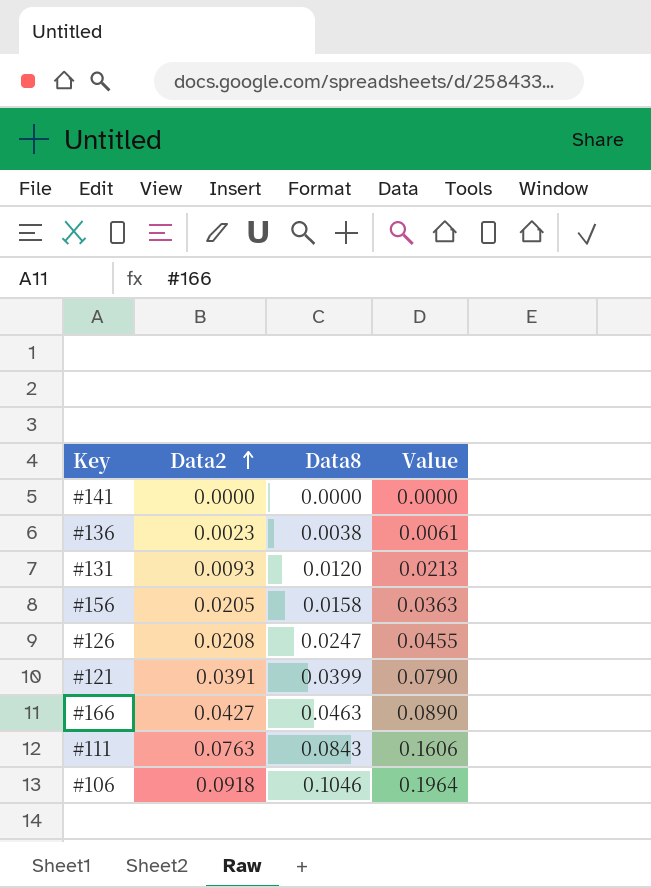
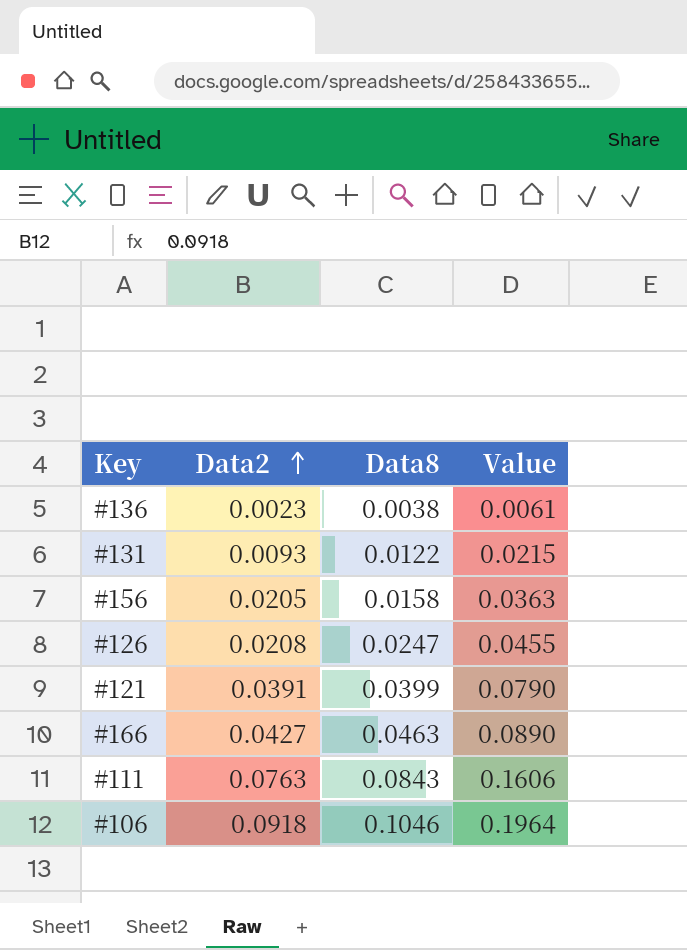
row #141: 0.0000 | 0.0000 | 0.0000 -> none
#131 | Data8: 0.0120 -> 0.0122
#131 | Value: 0.0213 -> 0.0215

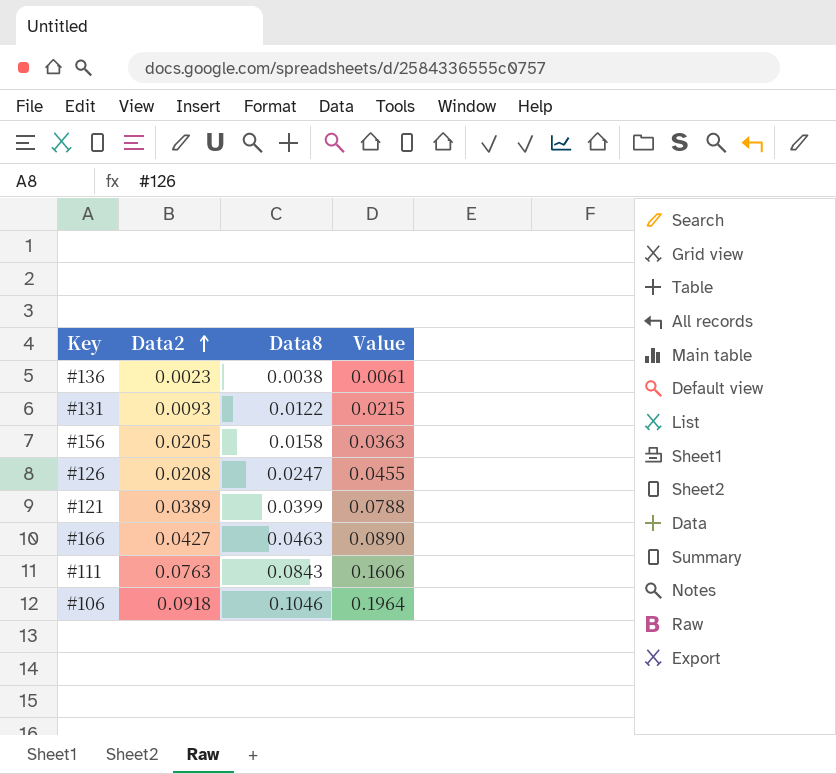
#121 | Data2: 0.0391 -> 0.0389
#121 | Value: 0.0790 -> 0.0788

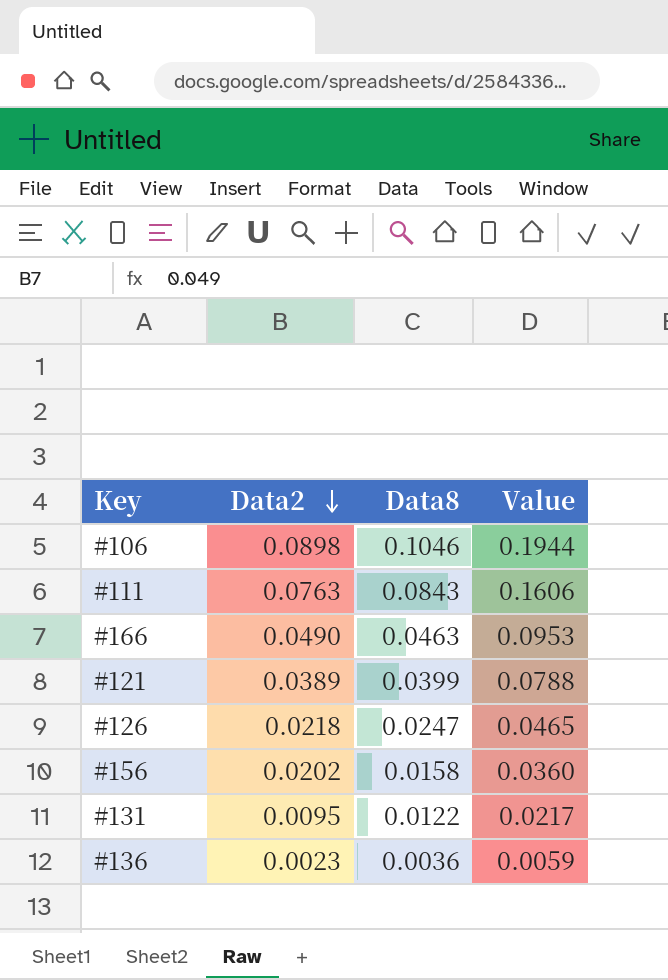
row order: Data2 ascending -> Data2 descending
#106 | Data2: 0.0918 -> 0.0898
#106 | Value: 0.1964 -> 0.1944
#166 | Data2: 0.0427 -> 0.0490
#166 | Value: 0.0890 -> 0.0953
#126 | Data2: 0.0208 -> 0.0218
#126 | Value: 0.0455 -> 0.0465
#156 | Data2: 0.0205 -> 0.0202
#156 | Value: 0.0363 -> 0.0360
#131 | Data2: 0.0093 -> 0.0095
#131 | Value: 0.0215 -> 0.0217
#136 | Data8: 0.0038 -> 0.0036
#136 | Value: 0.0061 -> 0.0059

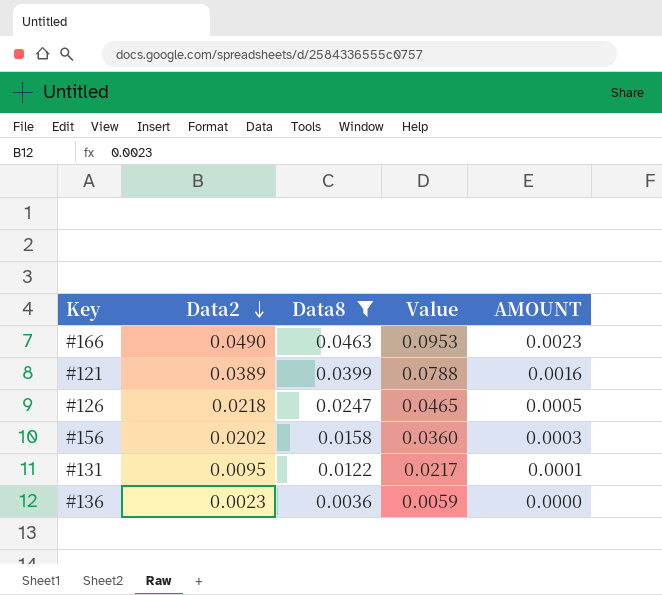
filter: none -> Data8 <= 0.0463
column AMOUNT | formula: none -> [Data2] * [Data8]

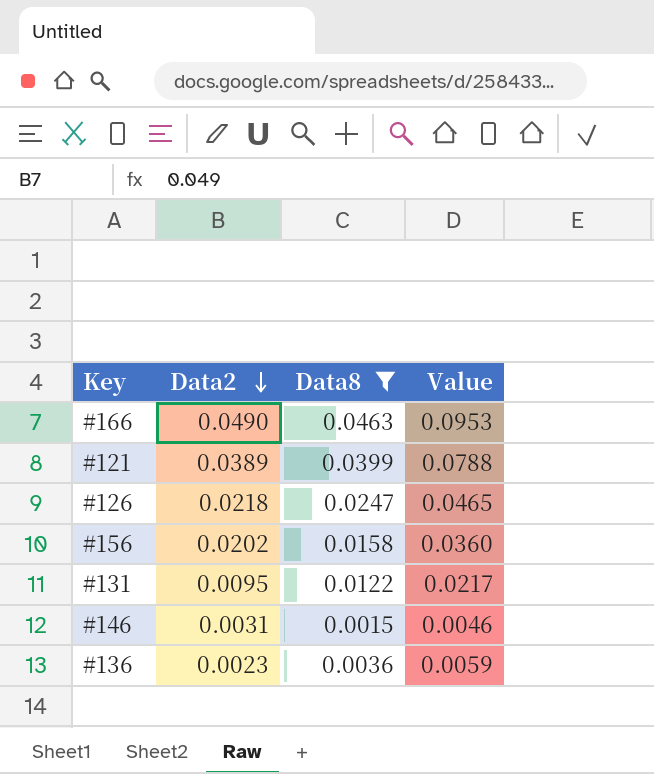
column AMOUNT | formula: [Data2] * [Data8] -> none
row #146: none -> 0.0031 | 0.0015 | 0.0046

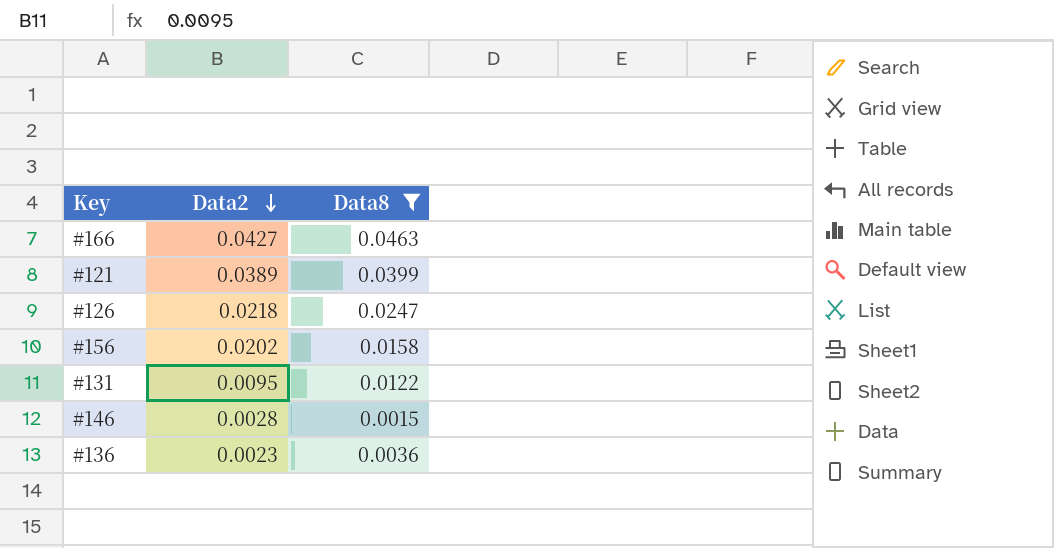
column Value | formula: [Data2] + [Data8] -> none
#166 | Data2: 0.0490 -> 0.0427
#146 | Data2: 0.0031 -> 0.0028

